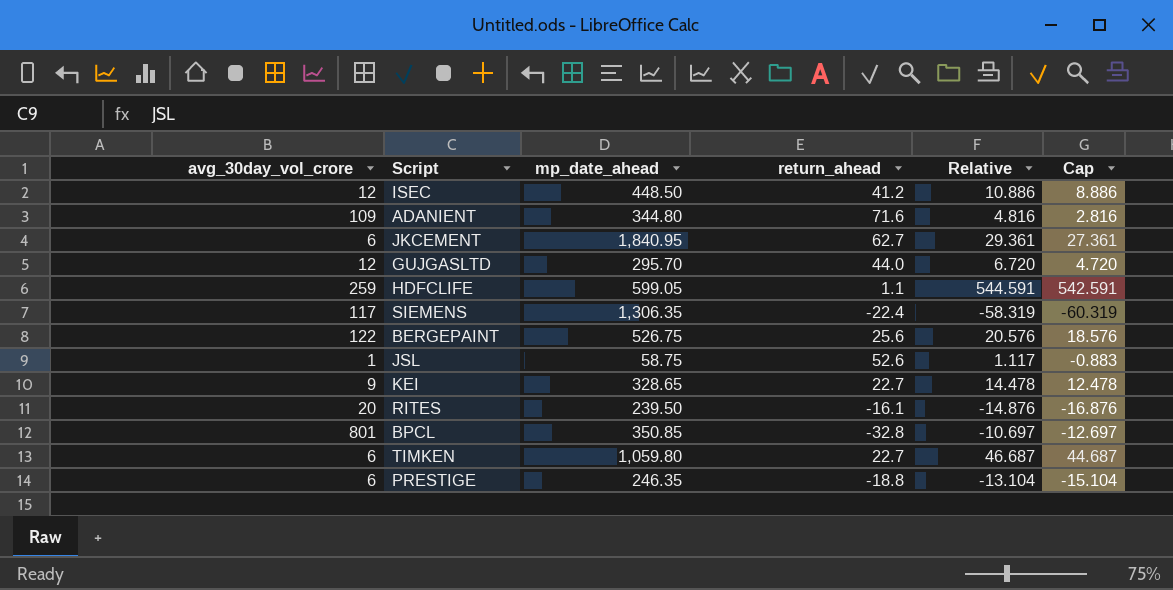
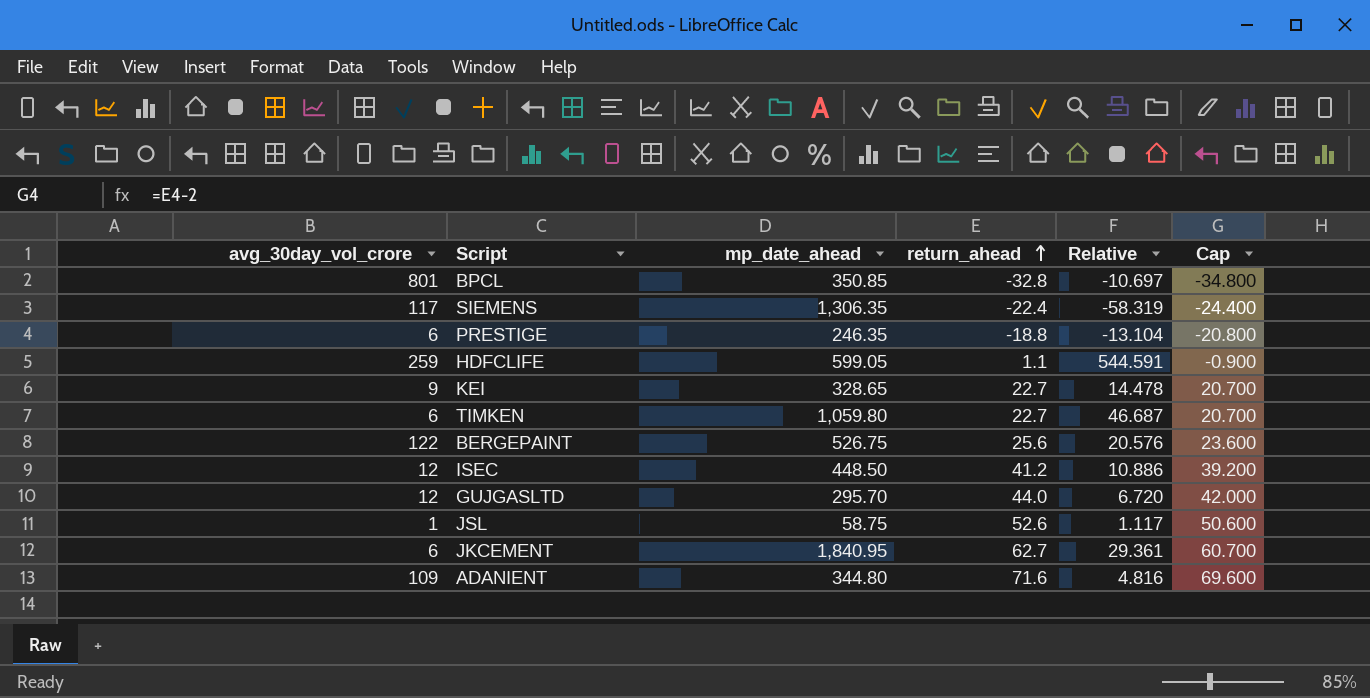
row order: none -> return_ahead ascending
column Cap | formula: [Relative] - 2 -> [return_ahead] - 2
row RITES: 20 | 239.50 | -16.1 | -14.876 | -16.876 -> none

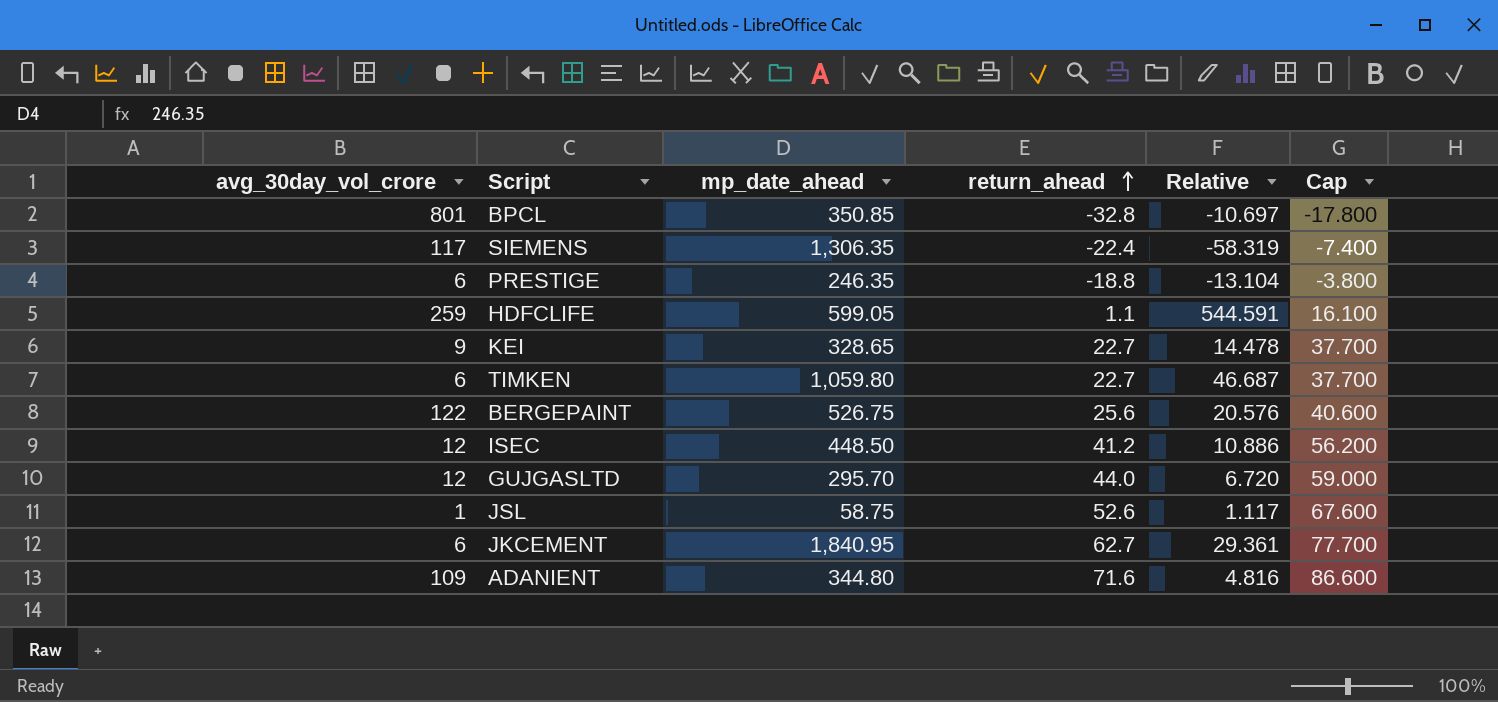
column Cap | formula: [return_ahead] - 2 -> [return_ahead] + 15

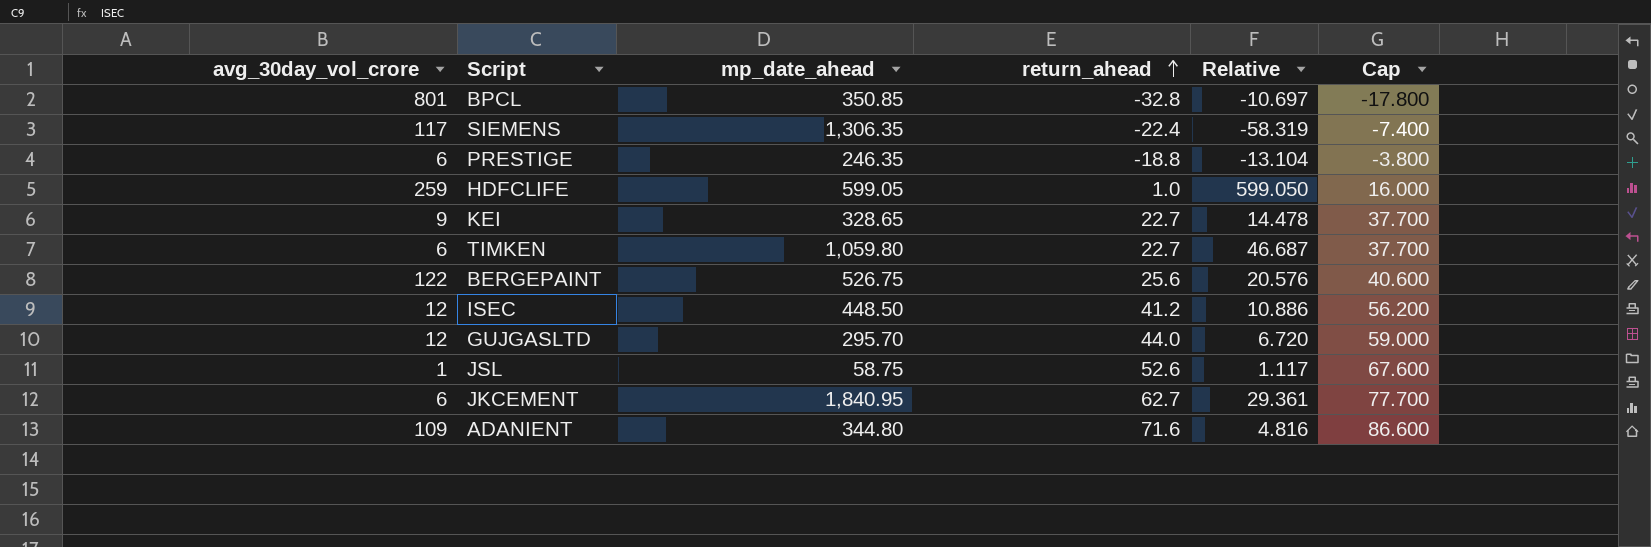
HDFCLIFE | return_ahead: 1.1 -> 1.0
HDFCLIFE | Relative: 544.591 -> 599.050
HDFCLIFE | Cap: 16.100 -> 16.000

